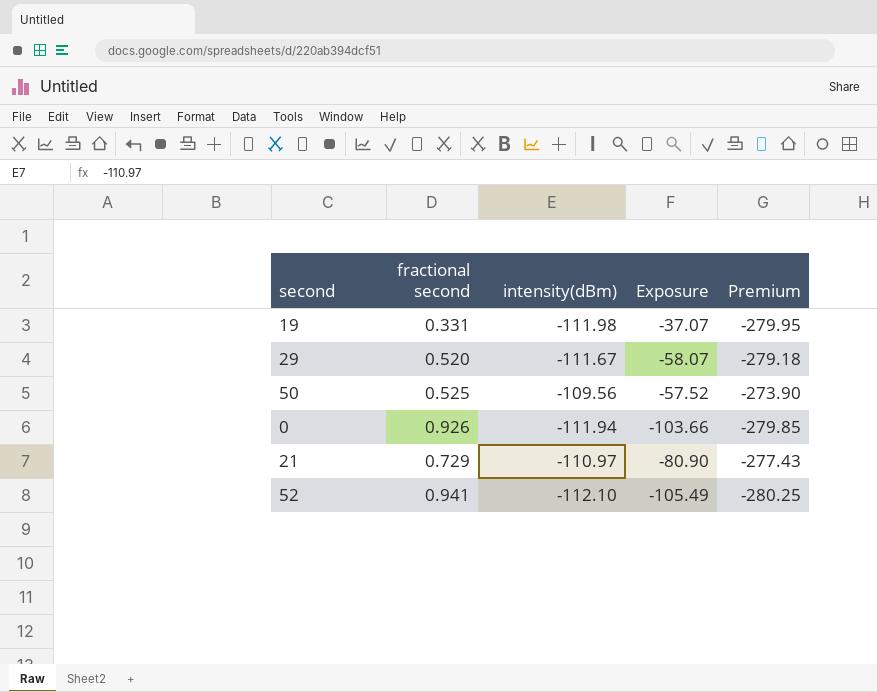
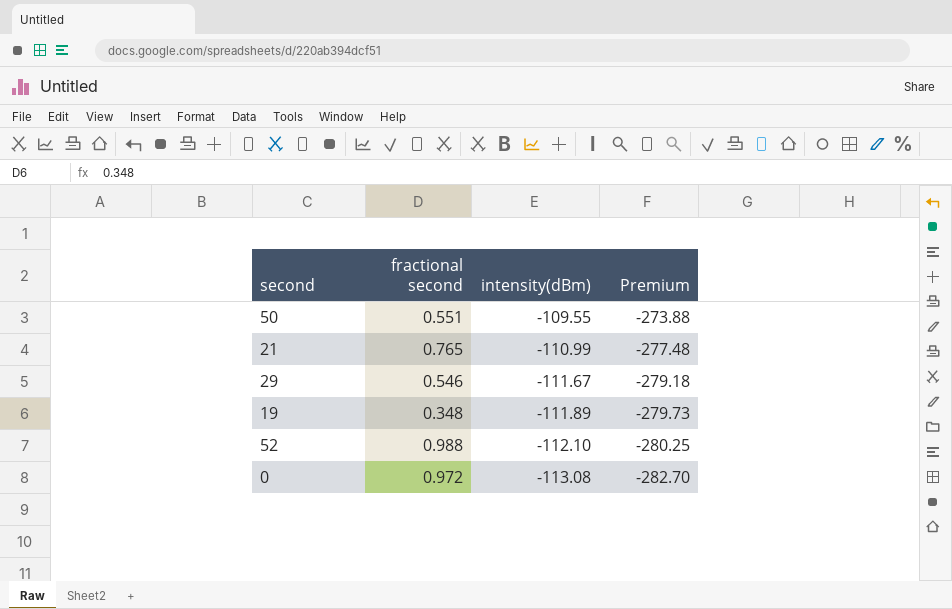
row order: none -> intensity(dBm) descending
column Exposure | formula: [fractional second] * [intensity(dBm)] -> none
50 | fractional second: 0.525 -> 0.551
50 | intensity(dBm): -109.56 -> -109.55
50 | Premium: -273.90 -> -273.88
21 | fractional second: 0.729 -> 0.765
21 | intensity(dBm): -110.97 -> -110.99
21 | Premium: -277.43 -> -277.48
29 | fractional second: 0.520 -> 0.546
19 | fractional second: 0.331 -> 0.348
19 | intensity(dBm): -111.98 -> -111.89
19 | Premium: -279.95 -> -279.73
52 | fractional second: 0.941 -> 0.988
0 | fractional second: 0.926 -> 0.972
0 | intensity(dBm): -111.94 -> -113.08
0 | Premium: -279.85 -> -282.70

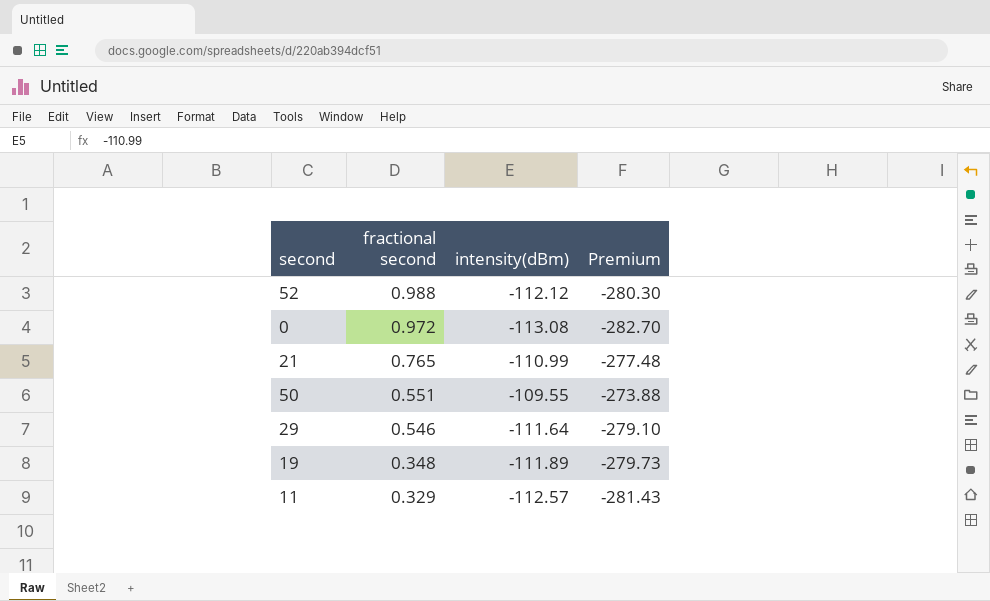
row order: intensity(dBm) descending -> fractional second descending
52 | intensity(dBm): -112.10 -> -112.12
52 | Premium: -280.25 -> -280.30
29 | intensity(dBm): -111.67 -> -111.64
29 | Premium: -279.18 -> -279.10
row 11: none -> 0.329 | -112.57 | -281.43

